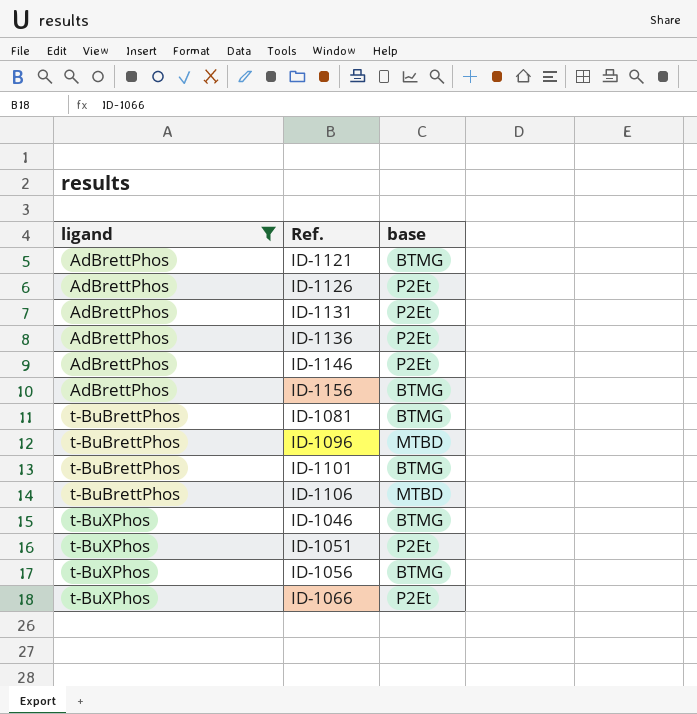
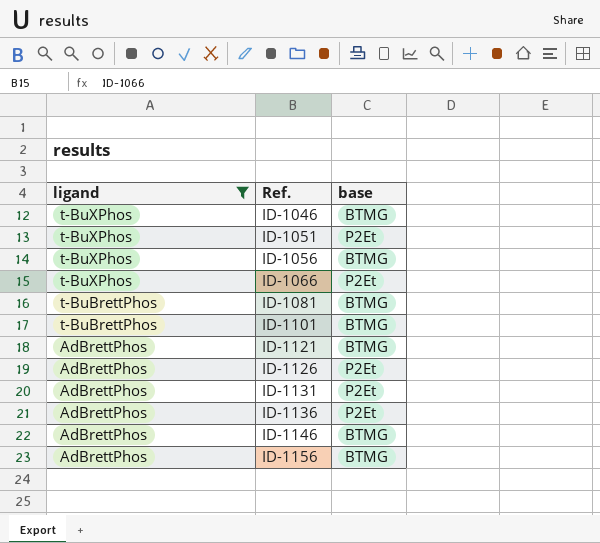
row order: ligand ascending -> ligand descending
row ID-1096: t-BuBrettPhos | MTBD -> none
row ID-1106: t-BuBrettPhos | MTBD -> none
ID-1146 | base: P2Et -> BTMG

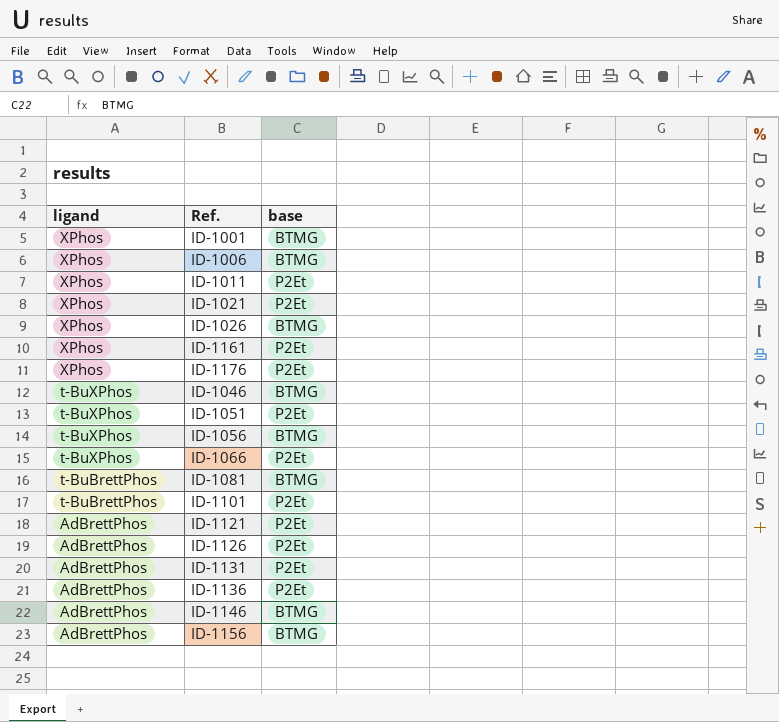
filter: ligand != XPhos -> none
ID-1101 | base: BTMG -> P2Et
ID-1121 | base: BTMG -> P2Et

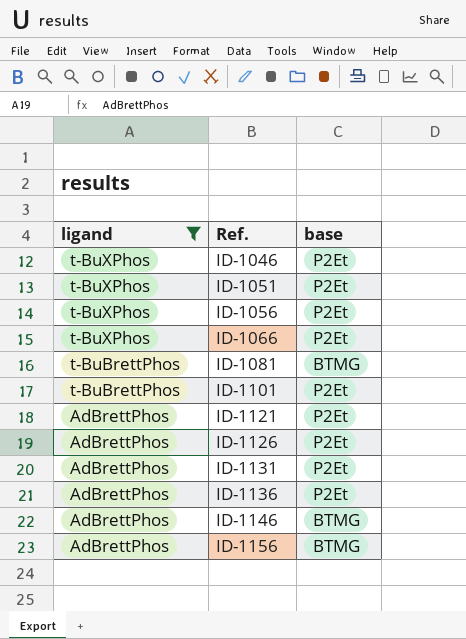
filter: none -> ligand != XPhos
ID-1046 | base: BTMG -> P2Et
ID-1056 | base: BTMG -> P2Et

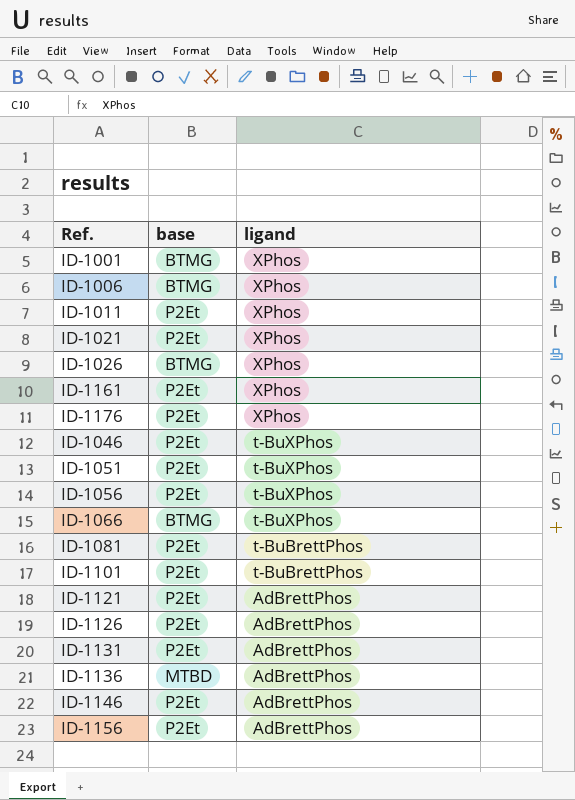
filter: ligand != XPhos -> none
column ligand | position: 1 -> 3
ID-1066 | base: P2Et -> BTMG
ID-1081 | base: BTMG -> P2Et
ID-1136 | base: P2Et -> MTBD
ID-1146 | base: BTMG -> P2Et
ID-1156 | base: BTMG -> P2Et

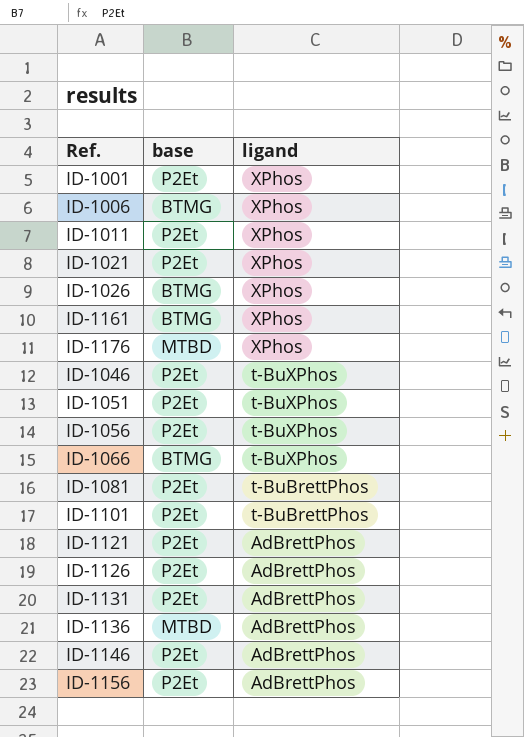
ID-1001 | base: BTMG -> P2Et
ID-1161 | base: P2Et -> BTMG
ID-1176 | base: P2Et -> MTBD

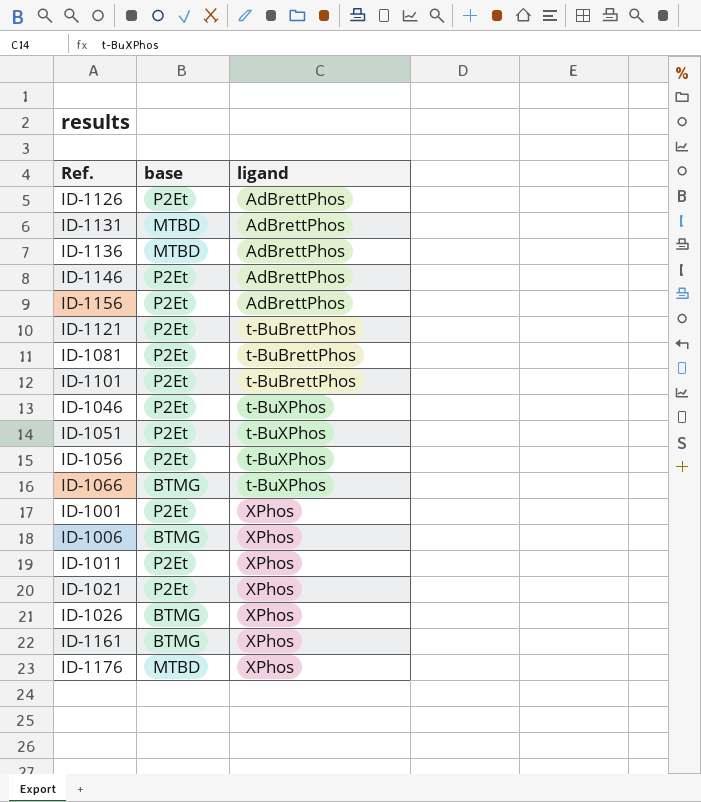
row order: ligand descending -> ligand ascending
ID-1131 | base: P2Et -> MTBD
ID-1121 | ligand: AdBrettPhos -> t-BuBrettPhos

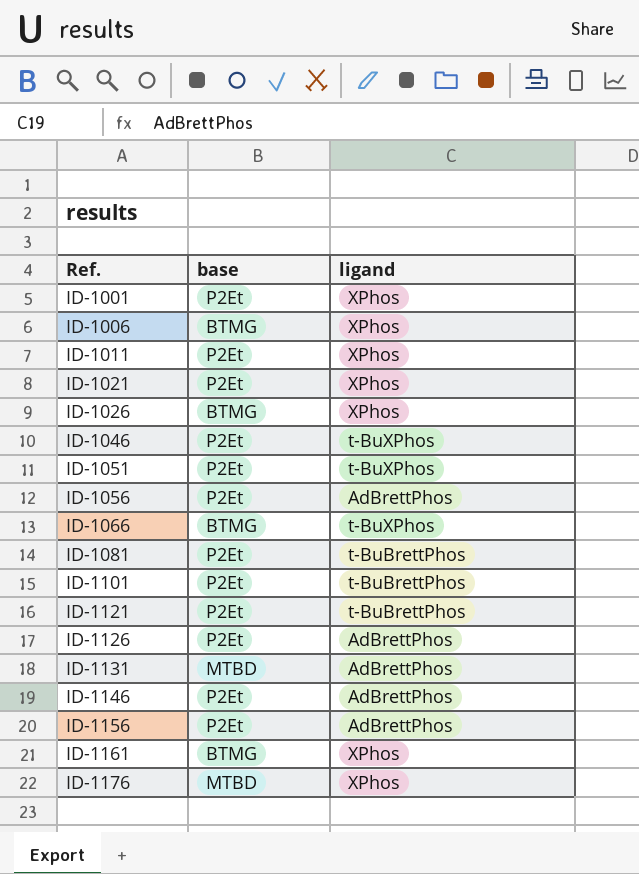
row order: ligand ascending -> Ref. ascending
row ID-1136: MTBD | AdBrettPhos -> none
ID-1056 | ligand: t-BuXPhos -> AdBrettPhos

